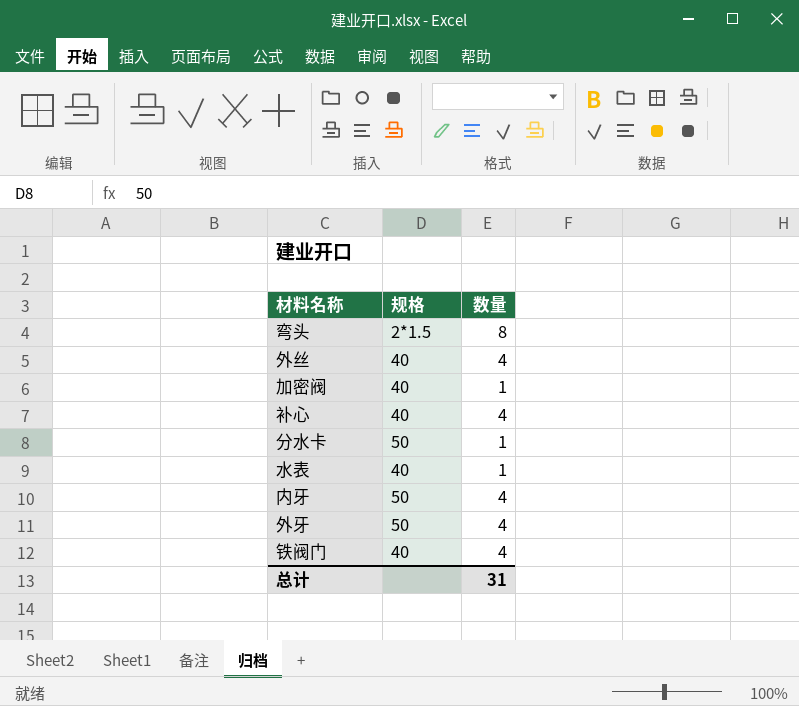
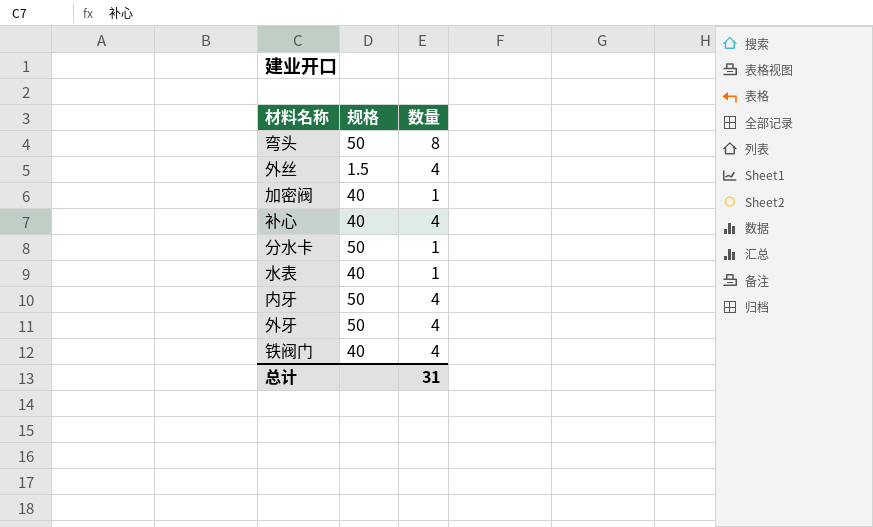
弯头 | 规格: 2*1.5 -> 50
外丝 | 规格: 40 -> 1.5

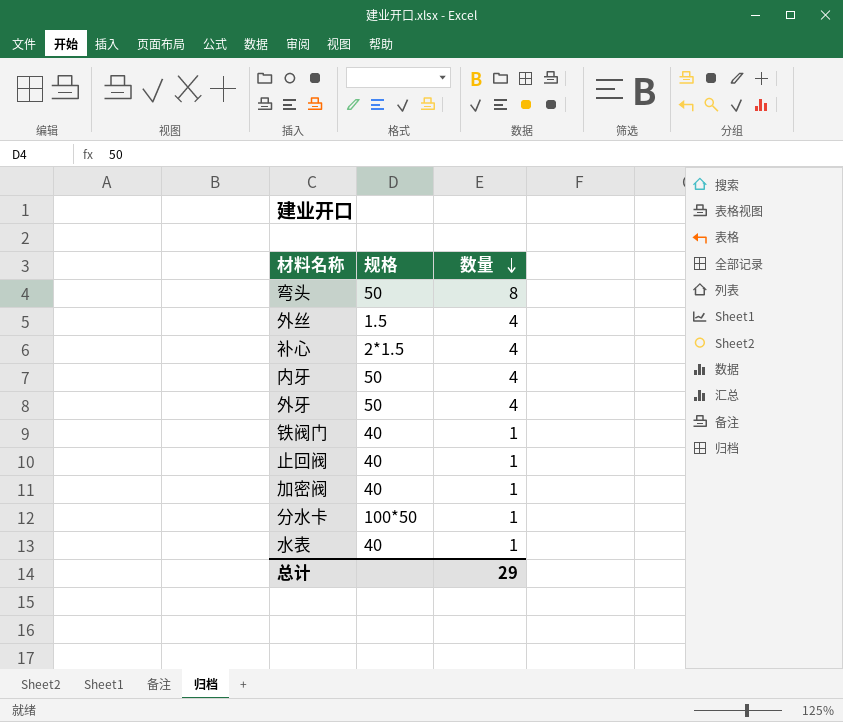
row order: none -> 数量 descending
补心 | 规格: 40 -> 2*1.5
铁阀门 | 数量: 4 -> 1
row 止回阀: none -> 40 | 1
分水卡 | 规格: 50 -> 100*50
总计 | 数量: 31 -> 29

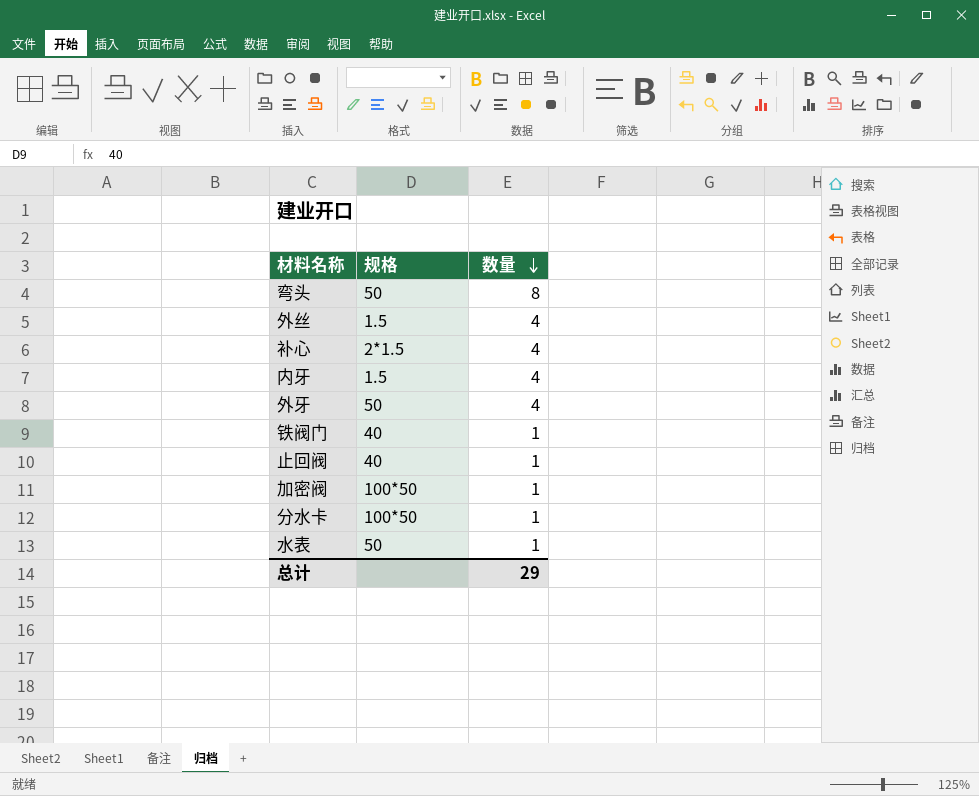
内牙 | 规格: 50 -> 1.5
加密阀 | 规格: 40 -> 100*50
水表 | 规格: 40 -> 50

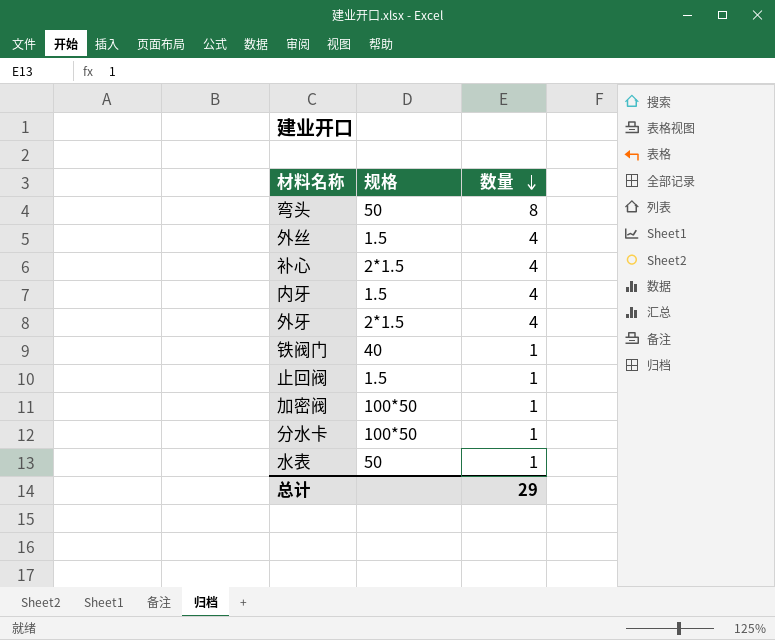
外牙 | 规格: 50 -> 2*1.5
止回阀 | 规格: 40 -> 1.5

